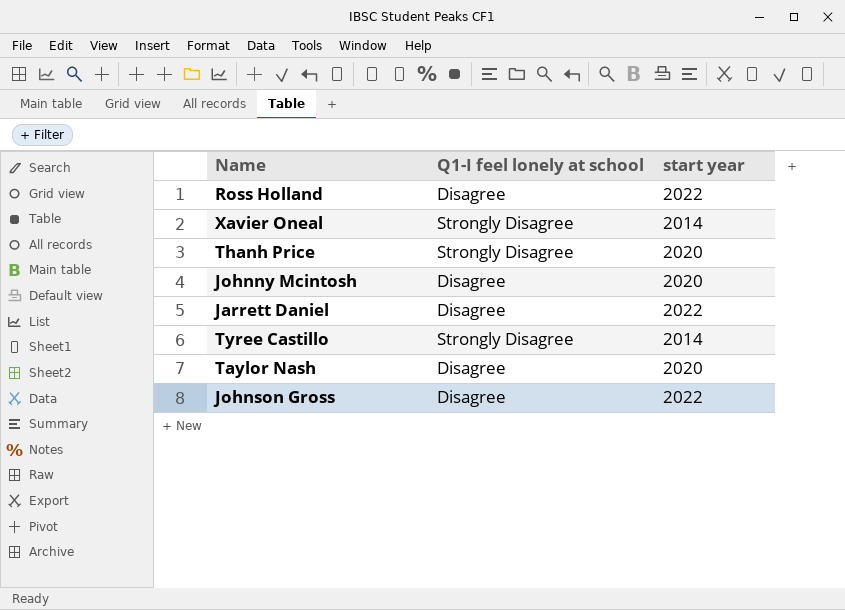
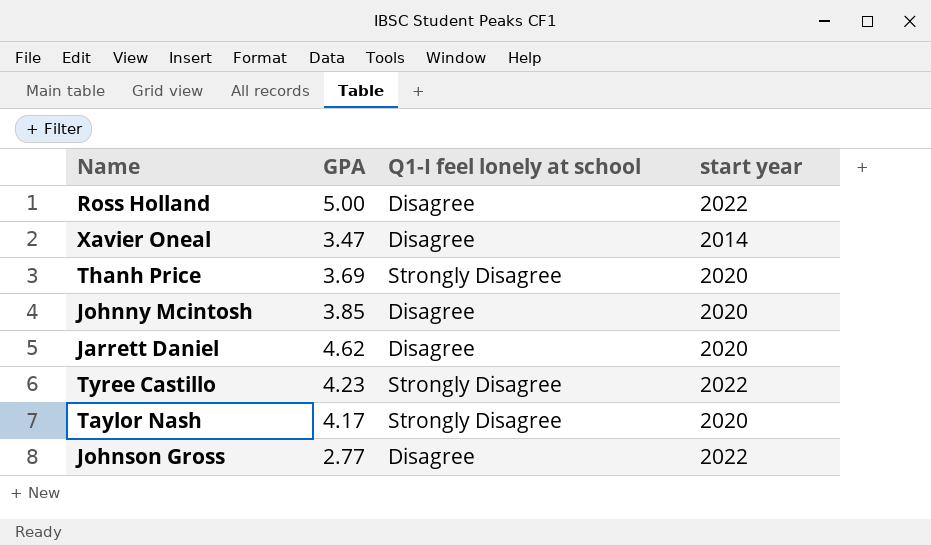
column GPA | position: none -> 2
Xavier Oneal | Q1-I feel lonely at school: Strongly Disagree -> Disagree
Jarrett Daniel | start year: 2022 -> 2020
Tyree Castillo | start year: 2014 -> 2022
Taylor Nash | Q1-I feel lonely at school: Disagree -> Strongly Disagree

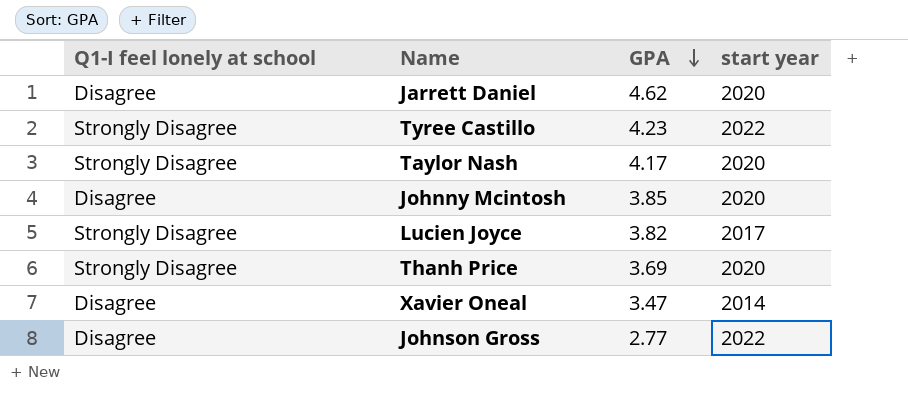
row order: none -> GPA descending
column Q1-I feel lonely at school | position: 3 -> 1
row Ross Holland: 5.00 | Disagree | 2022 -> none
row Lucien Joyce: none -> Strongly Disagree | 3.82 | 2017

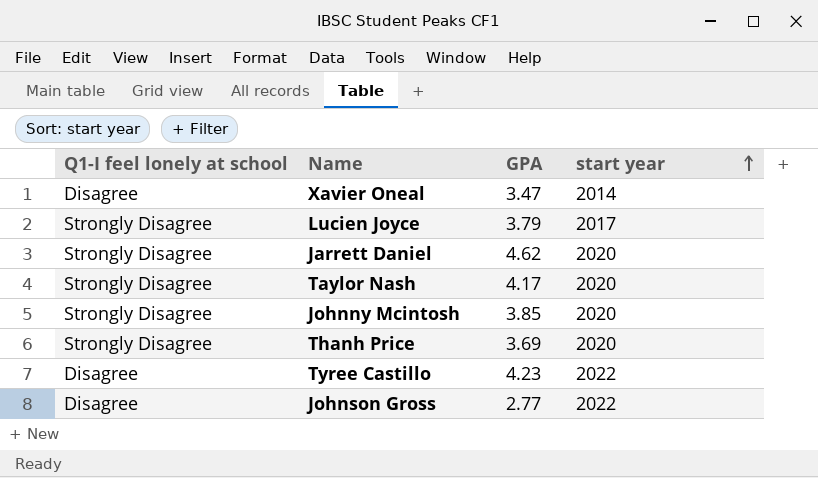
row order: GPA descending -> start year ascending
Lucien Joyce | GPA: 3.82 -> 3.79
Jarrett Daniel | Q1-I feel lonely at school: Disagree -> Strongly Disagree
Johnny Mcintosh | Q1-I feel lonely at school: Disagree -> Strongly Disagree
Tyree Castillo | Q1-I feel lonely at school: Strongly Disagree -> Disagree

